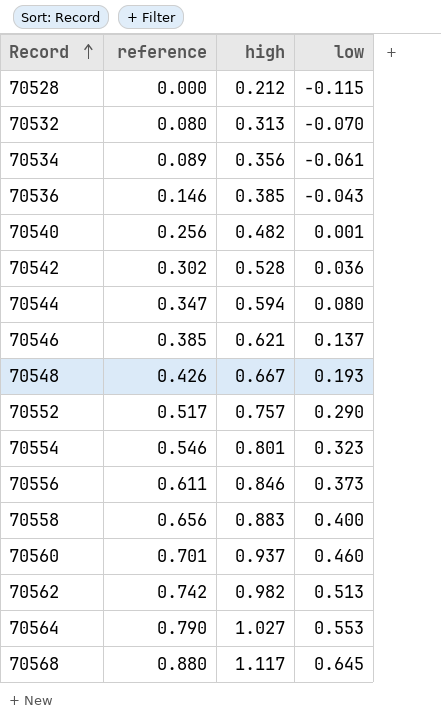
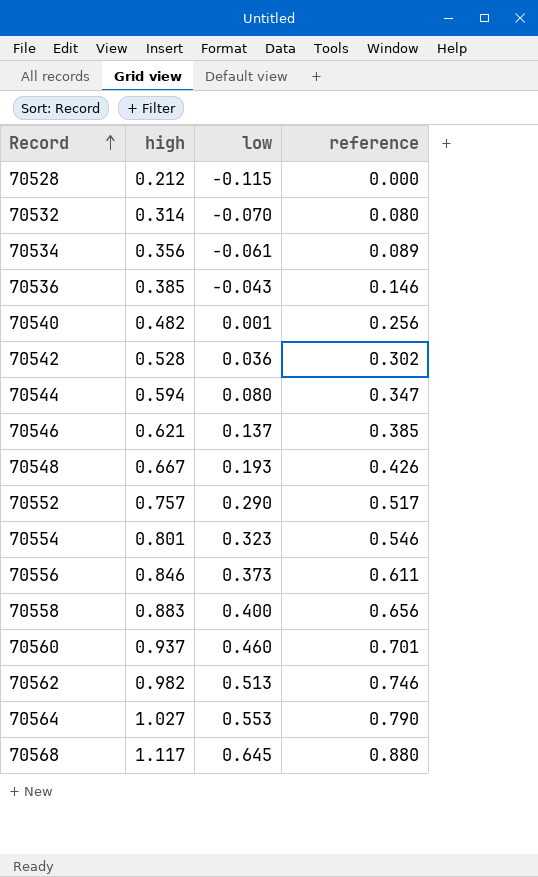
column reference | position: 2 -> 4
70532 | high: 0.313 -> 0.314
70562 | reference: 0.742 -> 0.746

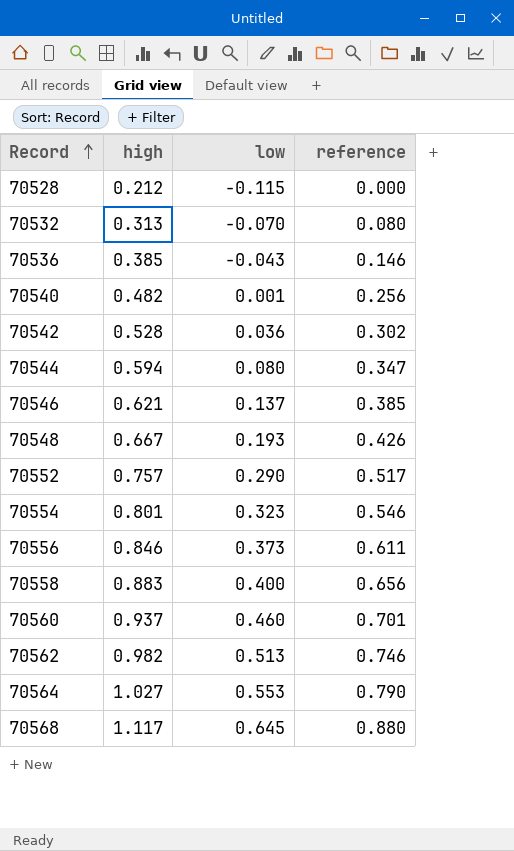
row 70534: 0.356 | -0.061 | 0.089 -> none
70532 | high: 0.314 -> 0.313

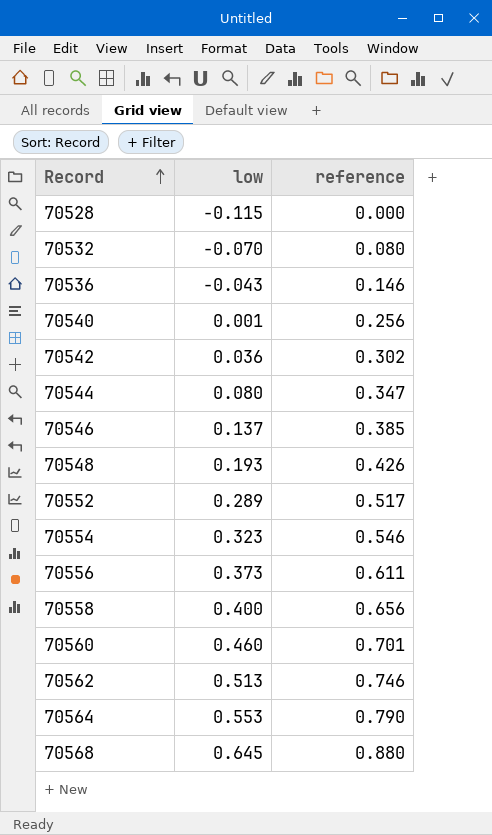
column high | position: 2 -> none
70552 | low: 0.290 -> 0.289

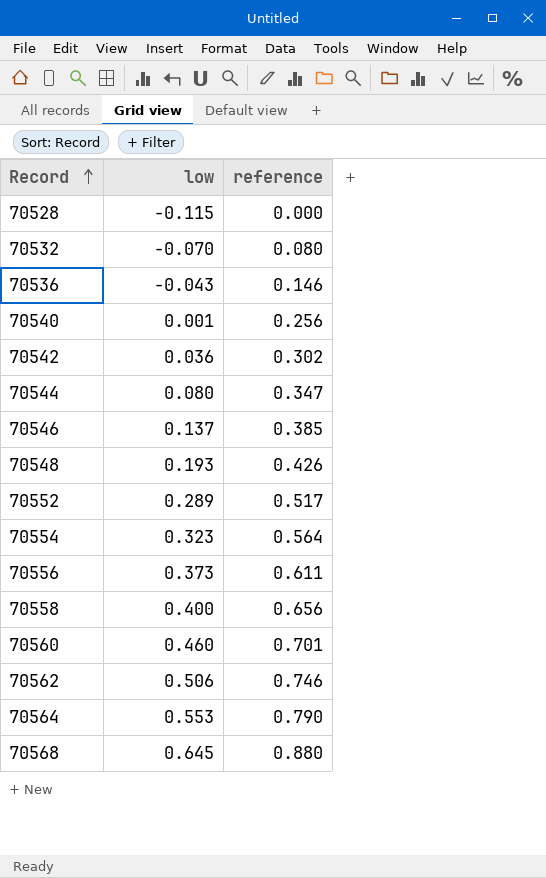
70554 | reference: 0.546 -> 0.564
70562 | low: 0.513 -> 0.506

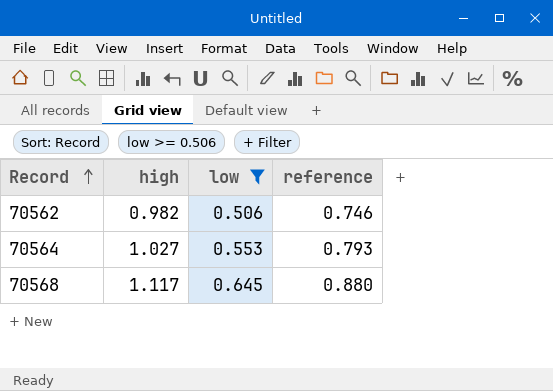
filter: none -> low >= 0.506
column high | position: none -> 2
70564 | reference: 0.790 -> 0.793

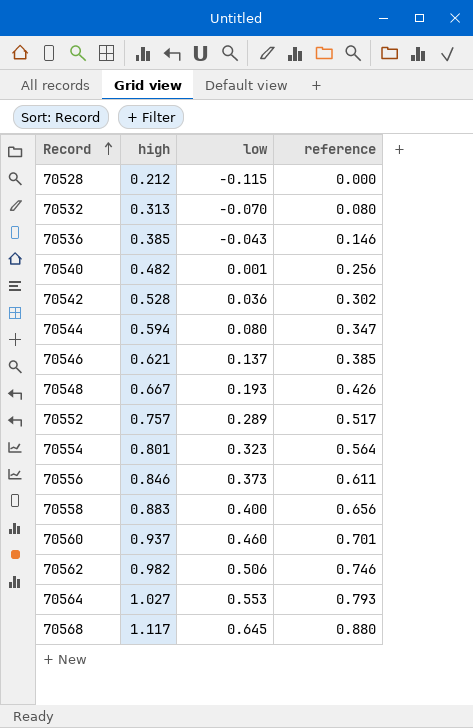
filter: low >= 0.506 -> none

